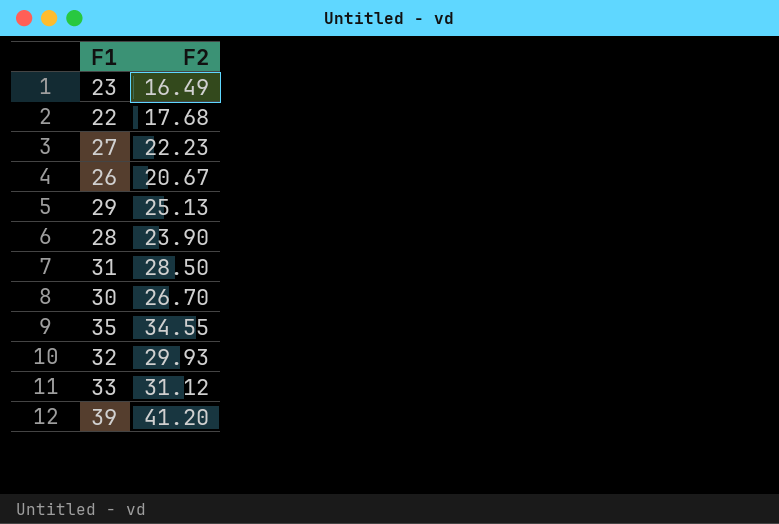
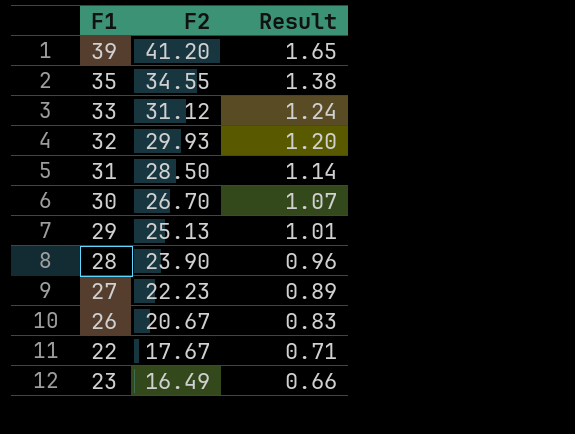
row order: none -> F2 descending
column Result | formula: none -> [F2] * 0.04
22 | F2: 17.68 -> 17.67

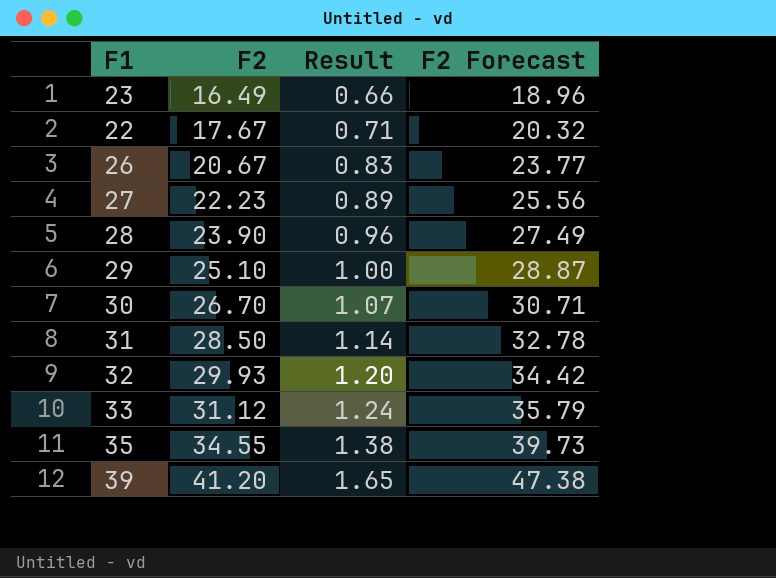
row order: F2 descending -> F2 ascending
column F2 Forecast | formula: none -> [F2] * 1.15
29 | F2: 25.13 -> 25.10
29 | Result: 1.01 -> 1.00

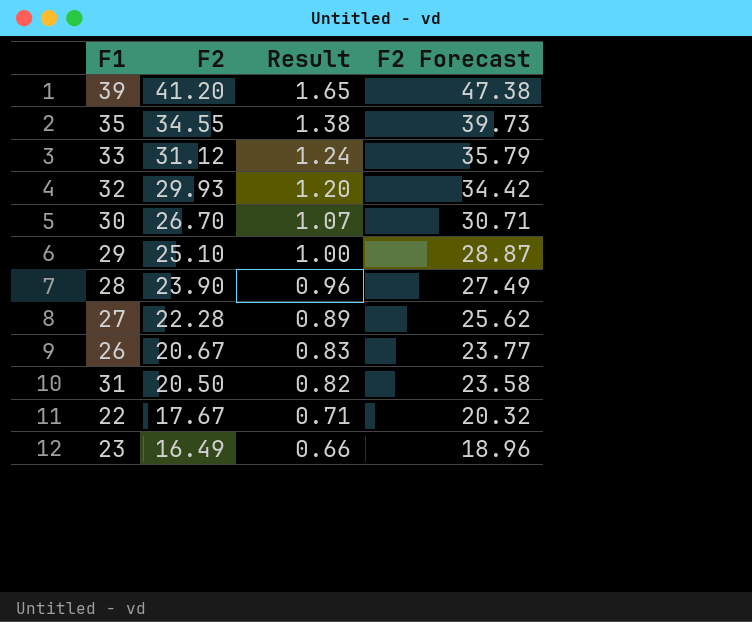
row order: F2 ascending -> F2 descending
27 | F2: 22.23 -> 22.28
27 | F2 Forecast: 25.56 -> 25.62
31 | F2: 28.50 -> 20.50
31 | Result: 1.14 -> 0.82
31 | F2 Forecast: 32.78 -> 23.58

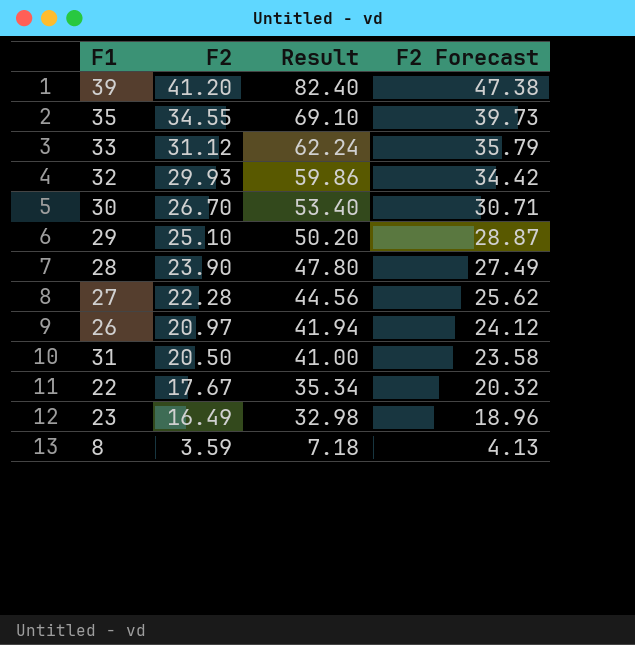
column Result | formula: [F2] * 0.04 -> [F2] * 2
26 | F2: 20.67 -> 20.97
26 | F2 Forecast: 23.77 -> 24.12
row 8: none -> 3.59 | 7.18 | 4.13

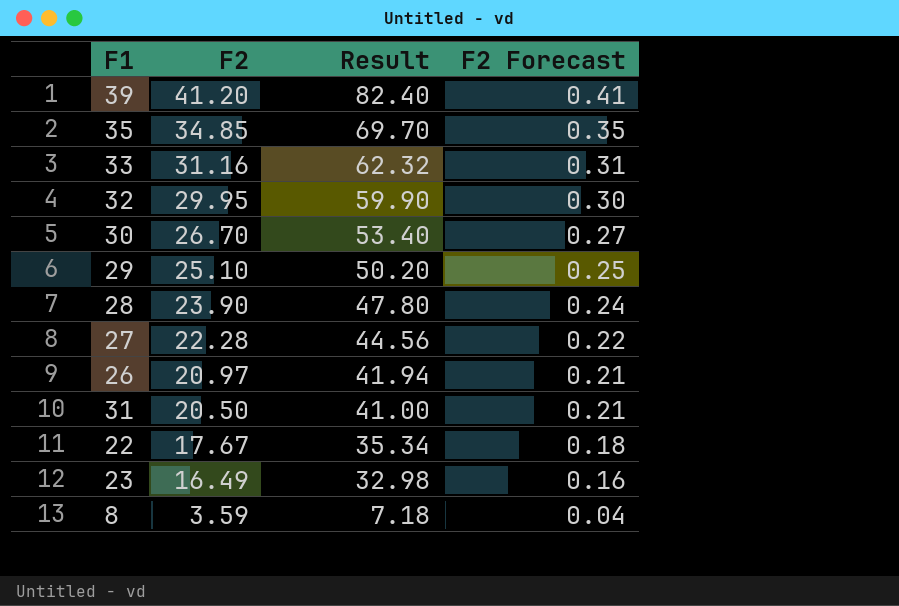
column F2 Forecast | formula: [F2] * 1.15 -> [F2] * 0.01
35 | F2: 34.55 -> 34.85
35 | Result: 69.10 -> 69.70
33 | F2: 31.12 -> 31.16
33 | Result: 62.24 -> 62.32
32 | F2: 29.93 -> 29.95
32 | Result: 59.86 -> 59.90

